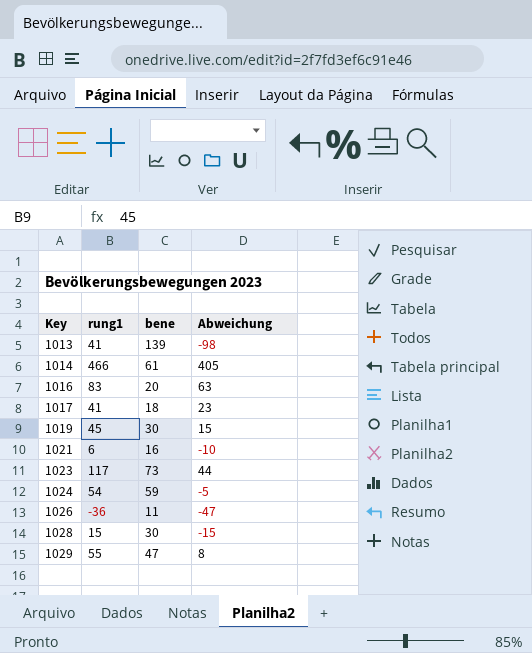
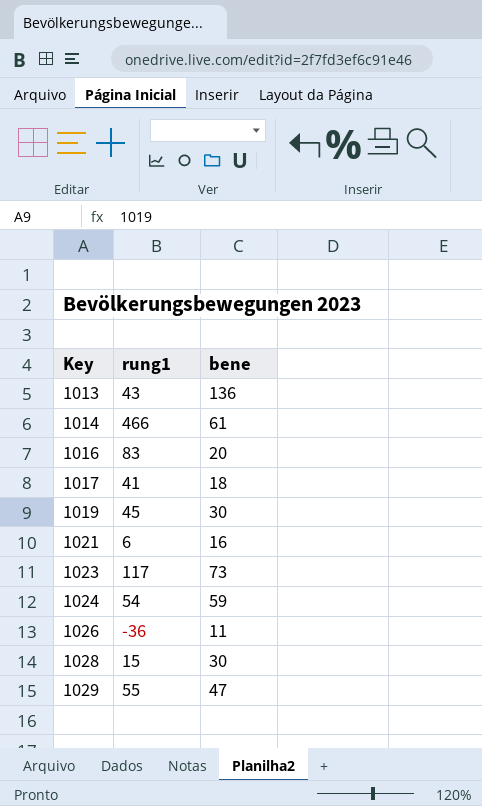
column Abweichung | formula: [rung1] - [bene] -> none
1013 | rung1: 41 -> 43
1013 | bene: 139 -> 136

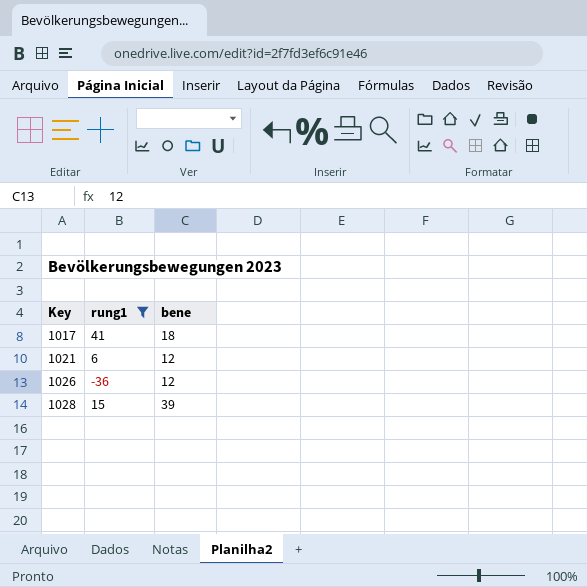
filter: none -> rung1 <= 41
1021 | bene: 16 -> 12
1026 | bene: 11 -> 12
1028 | bene: 30 -> 39

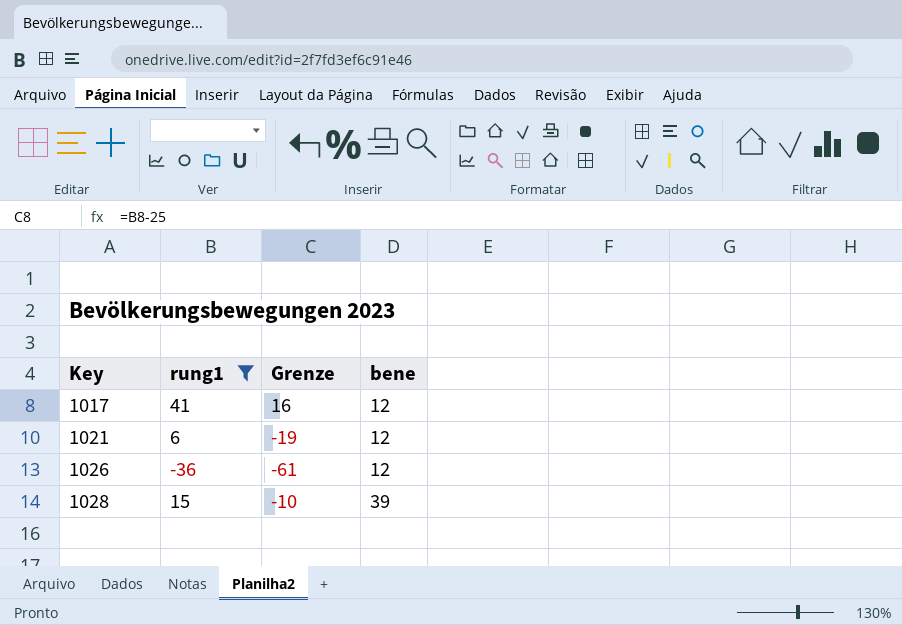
column Grenze | formula: none -> [rung1] - 25
1017 | bene: 18 -> 12

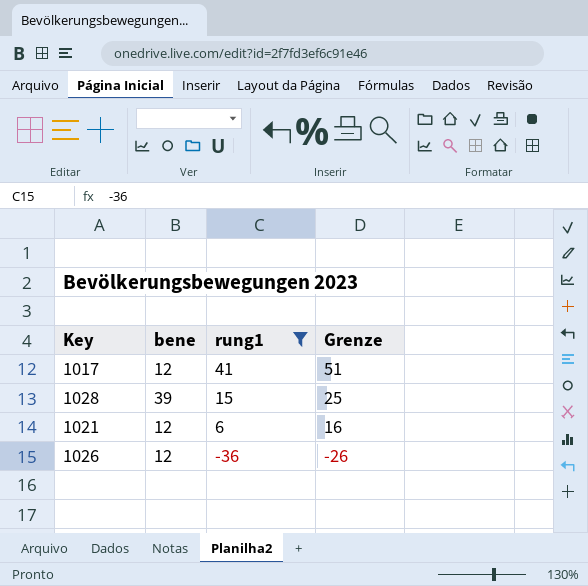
row order: Key ascending -> rung1 descending
column bene | position: 4 -> 2
column Grenze | formula: [rung1] - 25 -> [rung1] + 10

